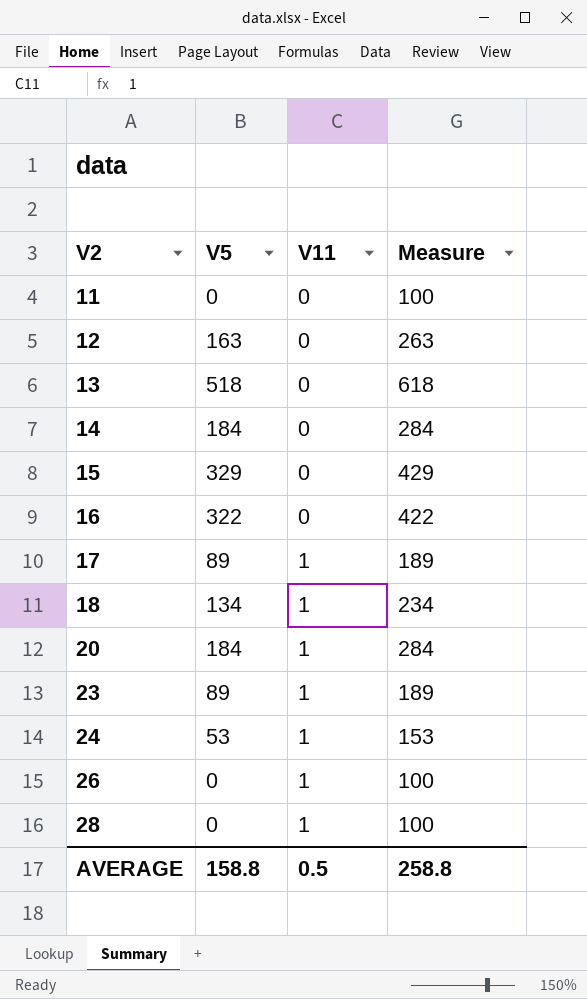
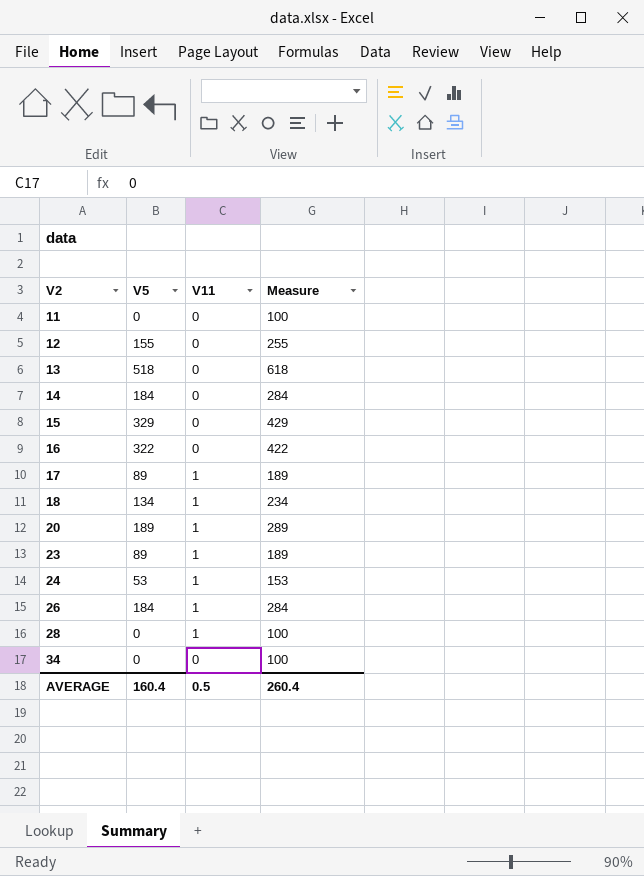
12 | V5: 163 -> 155
12 | Measure: 263 -> 255
20 | V5: 184 -> 189
20 | Measure: 284 -> 289
26 | V5: 0 -> 184
26 | Measure: 100 -> 284
row 34: none -> 0 | 0 | 100
AVERAGE | V5: 158.8 -> 160.4
AVERAGE | Measure: 258.8 -> 260.4

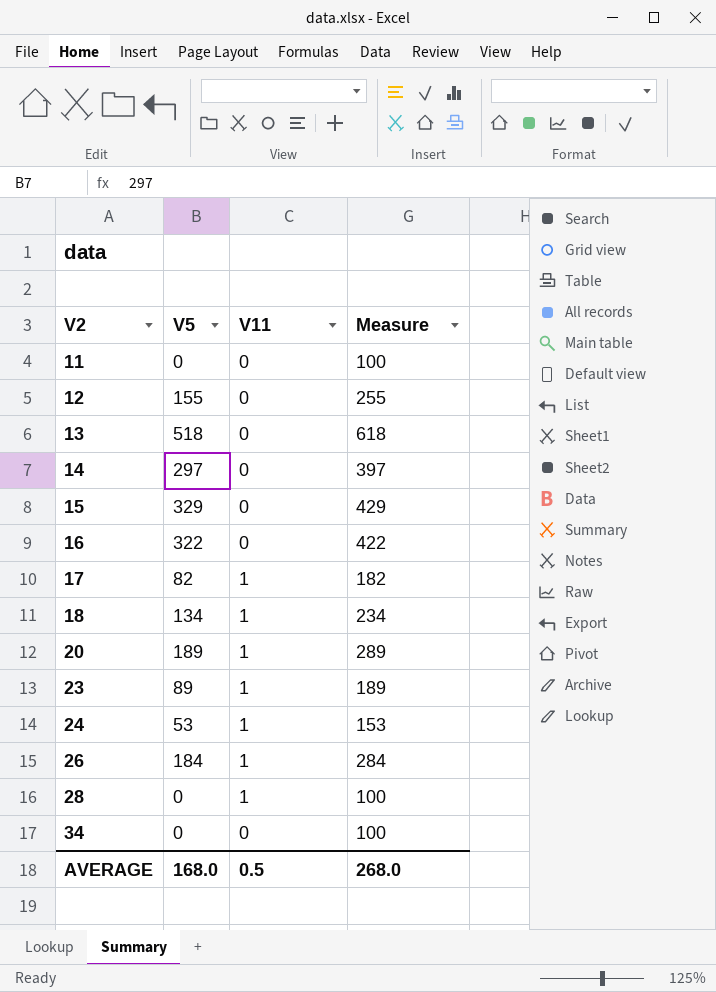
14 | V5: 184 -> 297
14 | Measure: 284 -> 397
17 | V5: 89 -> 82
17 | Measure: 189 -> 182
AVERAGE | V5: 160.4 -> 168.0
AVERAGE | Measure: 260.4 -> 268.0

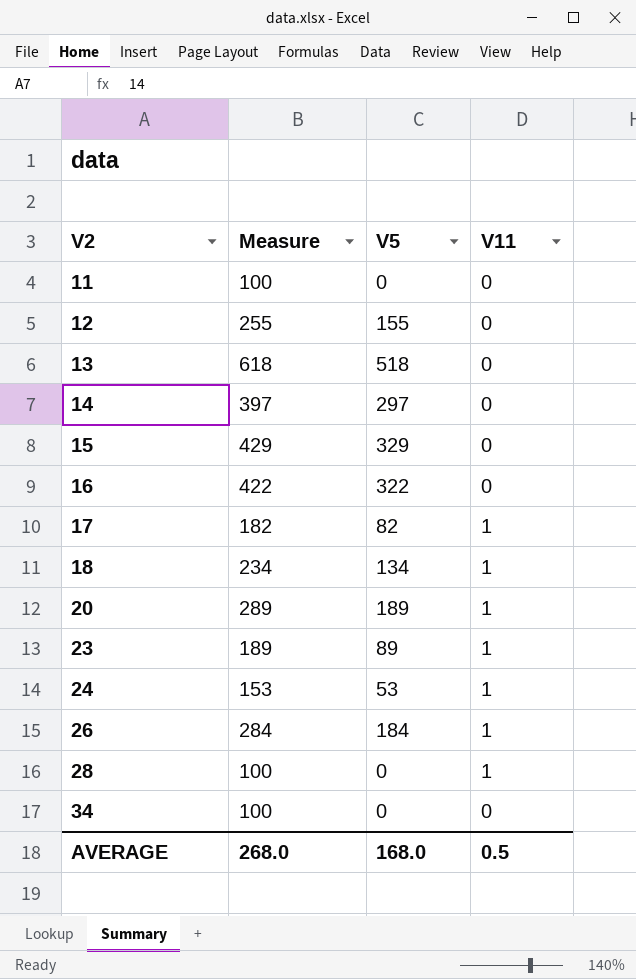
column Measure | position: 4 -> 2

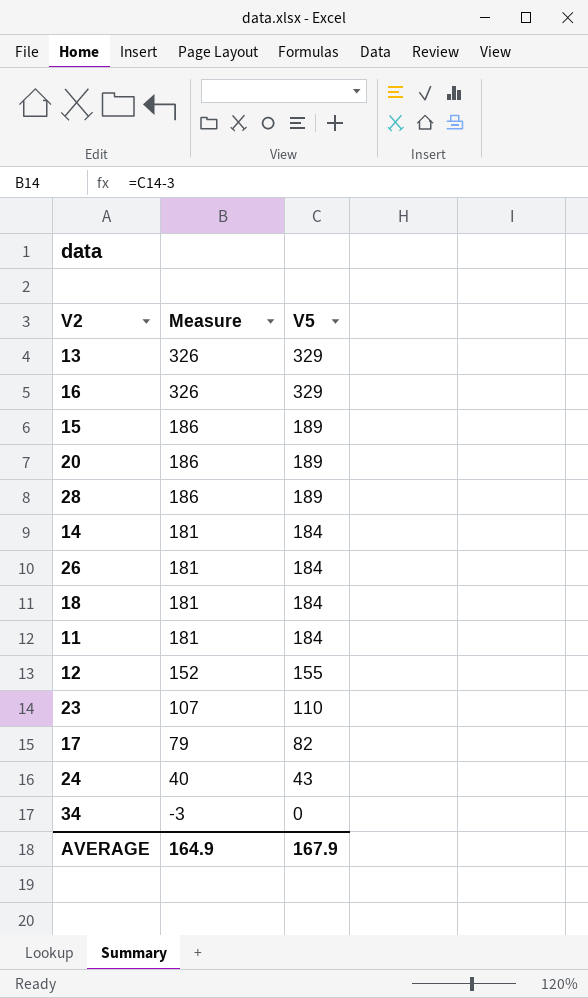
row order: V2 ascending -> Measure descending
column V11 | position: 4 -> none
column Measure | formula: [V5] + 100 -> [V5] - 3
13 | V5: 518 -> 329
16 | V5: 322 -> 329
15 | V5: 329 -> 189
28 | V5: 0 -> 189
14 | V5: 297 -> 184
18 | V5: 134 -> 184
11 | V5: 0 -> 184
23 | V5: 89 -> 110
24 | V5: 53 -> 43
AVERAGE | Measure: 268.0 -> 164.9
AVERAGE | V5: 168.0 -> 167.9

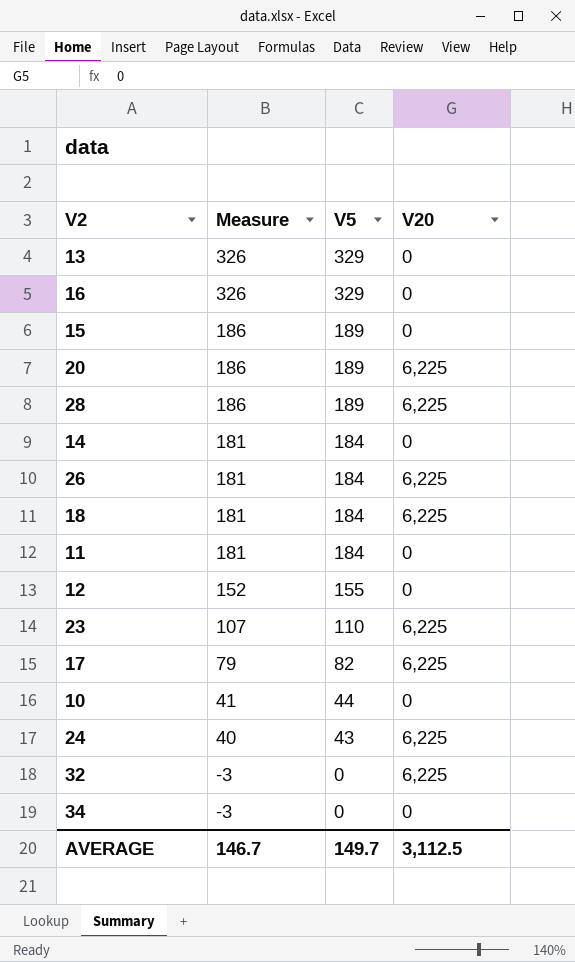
column V20 | position: none -> 4
row 10: none -> 41 | 44 | 0
row 32: none -> -3 | 0 | 6,225
AVERAGE | Measure: 164.9 -> 146.7
AVERAGE | V5: 167.9 -> 149.7

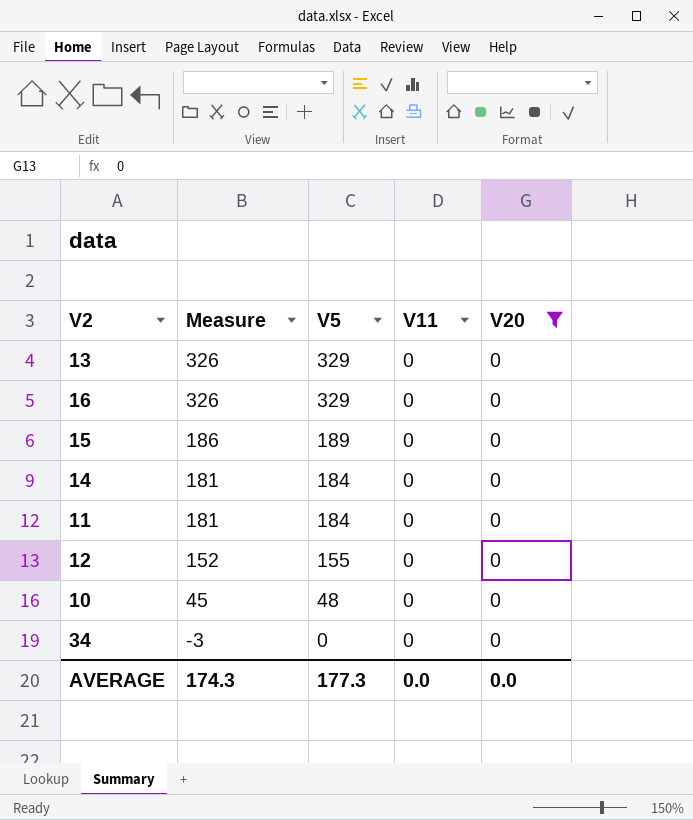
filter: none -> V20 = 0
column V11 | position: none -> 4
10 | Measure: 41 -> 45
10 | V5: 44 -> 48
AVERAGE | Measure: 146.7 -> 174.3
AVERAGE | V5: 149.7 -> 177.3
AVERAGE | V20: 3,112.5 -> 0.0

